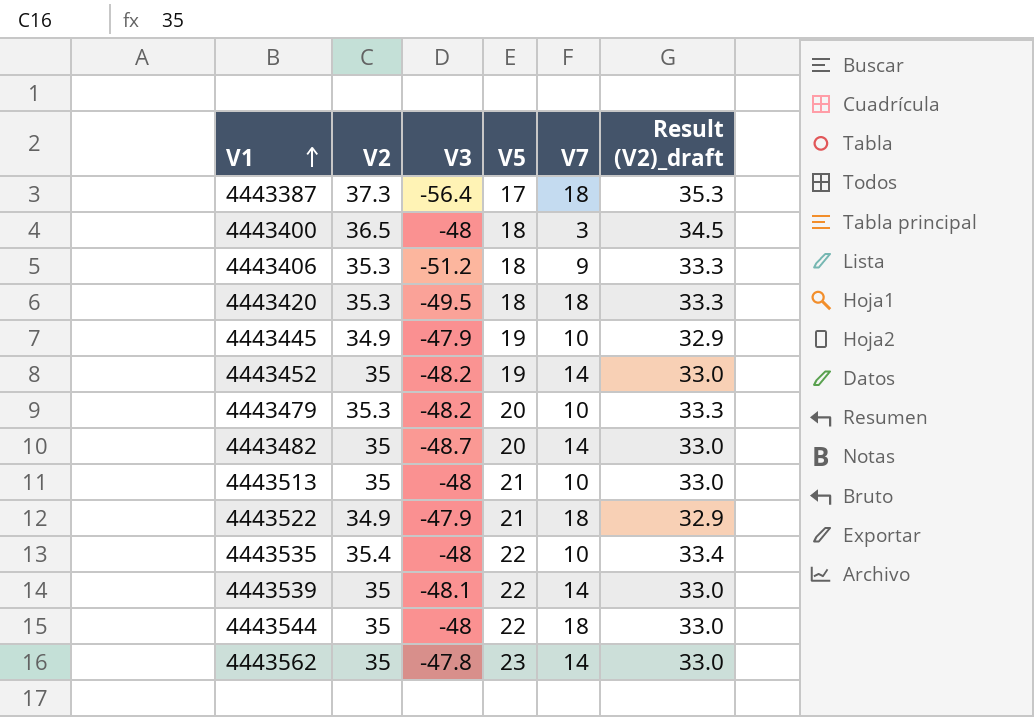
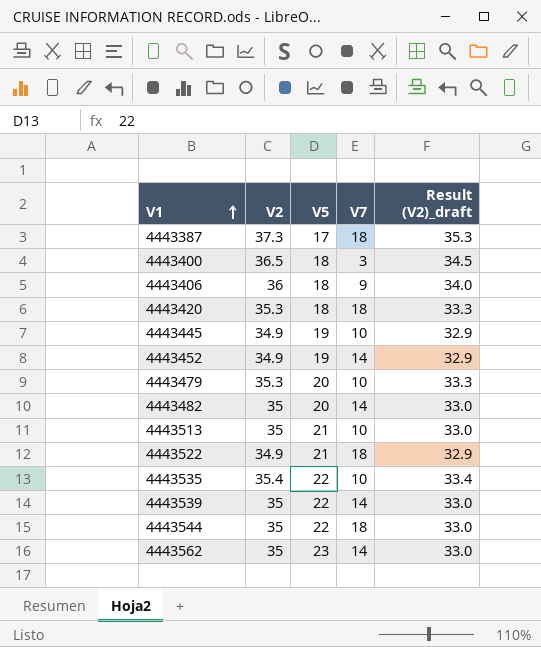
column V3 | position: 3 -> none
4443406 | V2: 35.3 -> 36
4443406 | Result (V2)_draft: 33.3 -> 34.0
4443452 | V2: 35 -> 34.9
4443452 | Result (V2)_draft: 33.0 -> 32.9

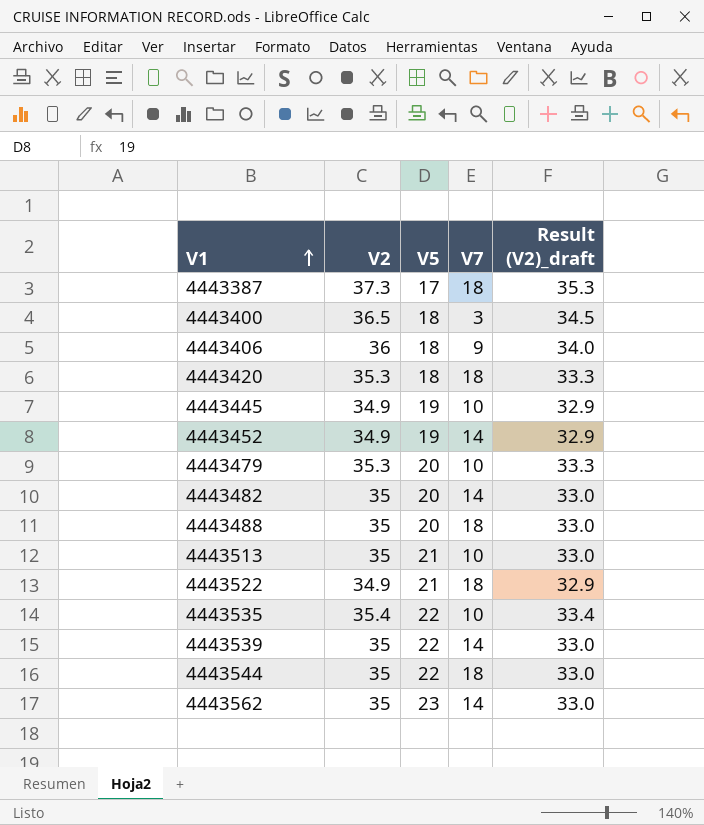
row 4443488: none -> 35 | 20 | 18 | 33.0

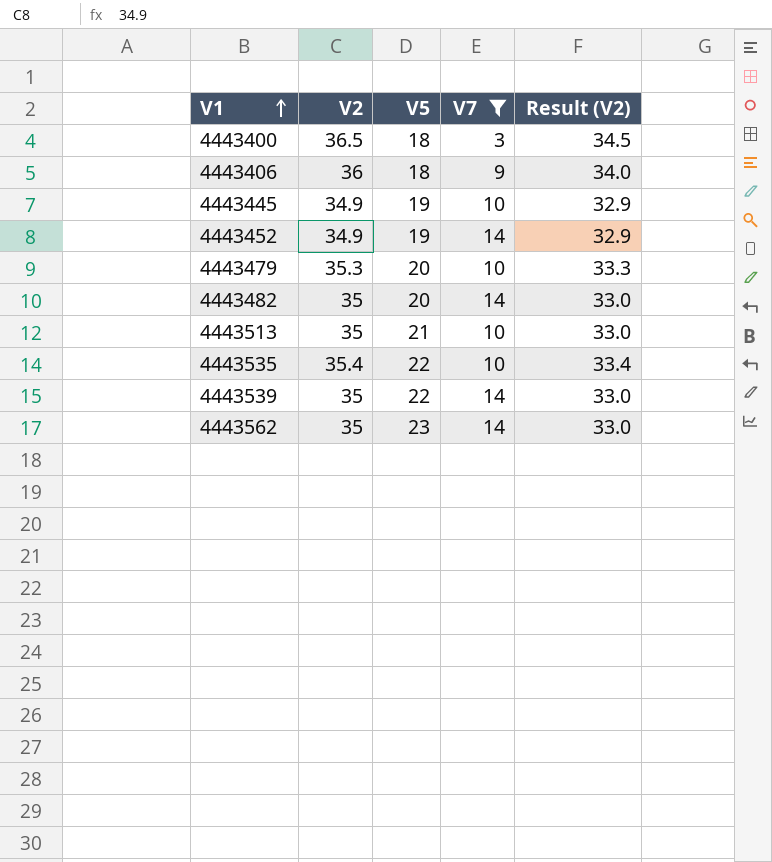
filter: none -> V7 != 18
column name: Result (V2)_draft -> Result (V2)

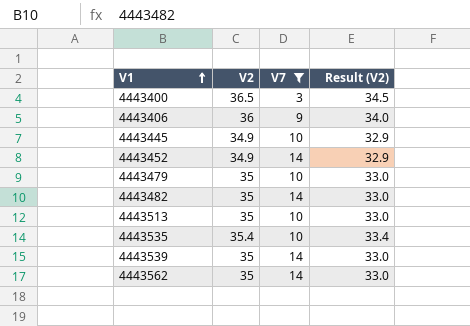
column V5 | position: 3 -> none
4443479 | V2: 35.3 -> 35
4443479 | Result (V2): 33.3 -> 33.0

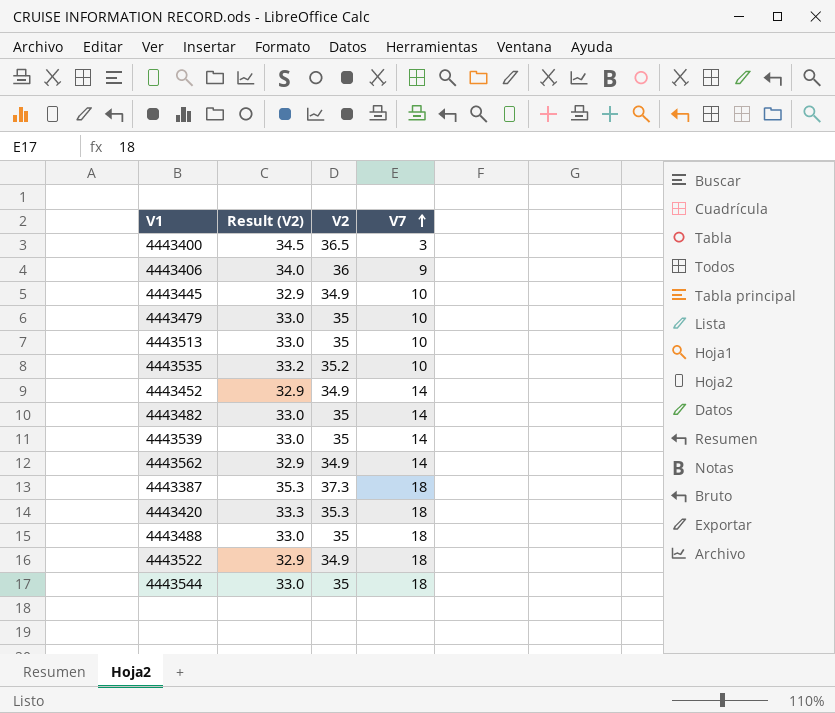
filter: V7 != 18 -> none
row order: V1 ascending -> V7 ascending
column Result (V2) | position: 4 -> 2
4443535 | Result (V2): 33.4 -> 33.2
4443535 | V2: 35.4 -> 35.2
4443562 | Result (V2): 33.0 -> 32.9
4443562 | V2: 35 -> 34.9

